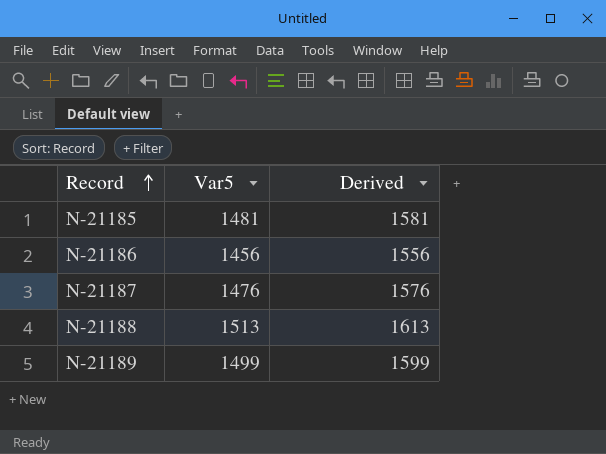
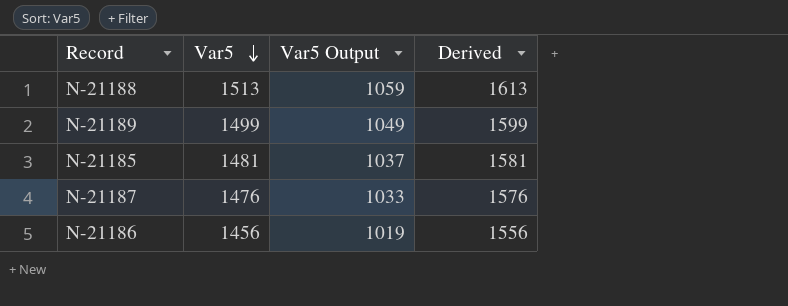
row order: Record ascending -> Var5 descending
column Var5 Output | formula: none -> [Var5] * 0.7

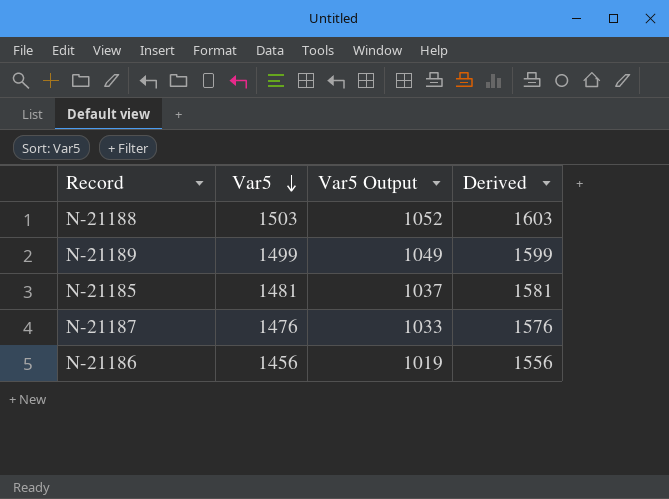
N-21188 | Var5: 1513 -> 1503
N-21188 | Var5 Output: 1059 -> 1052
N-21188 | Derived: 1613 -> 1603

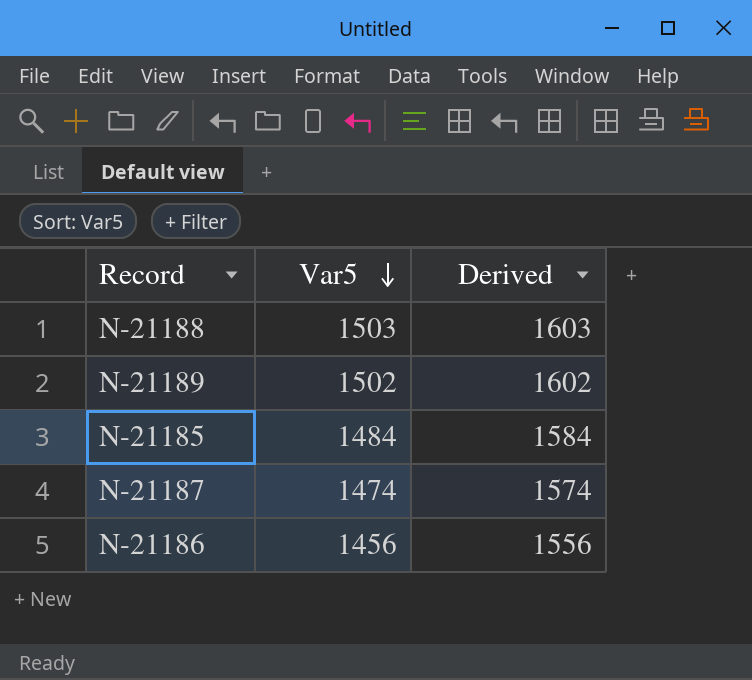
column Var5 Output | formula: [Var5] * 0.7 -> none
N-21189 | Var5: 1499 -> 1502
N-21189 | Derived: 1599 -> 1602
N-21185 | Var5: 1481 -> 1484
N-21185 | Derived: 1581 -> 1584
N-21187 | Var5: 1476 -> 1474
N-21187 | Derived: 1576 -> 1574

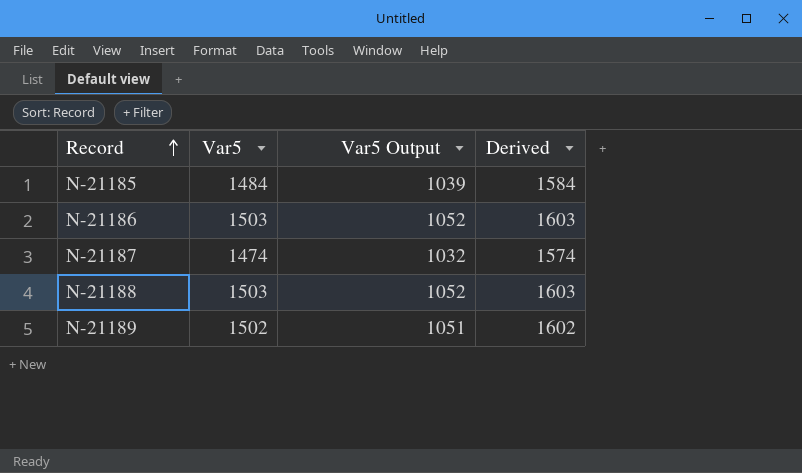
row order: Var5 descending -> Record ascending
column Var5 Output | formula: none -> [Var5] * 0.7
N-21186 | Var5: 1456 -> 1503
N-21186 | Derived: 1556 -> 1603

